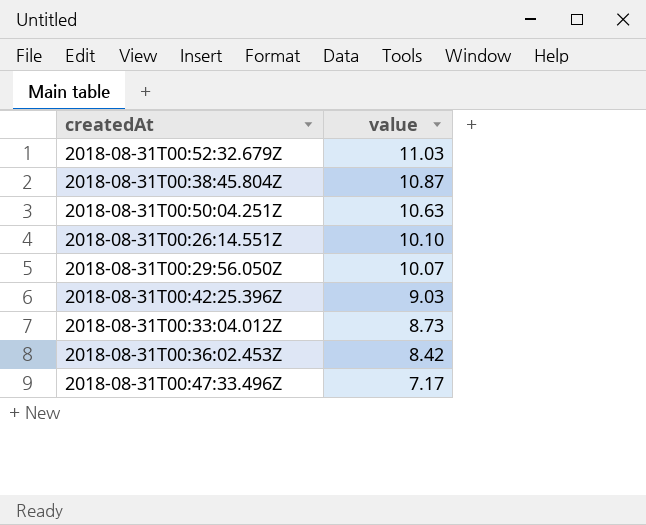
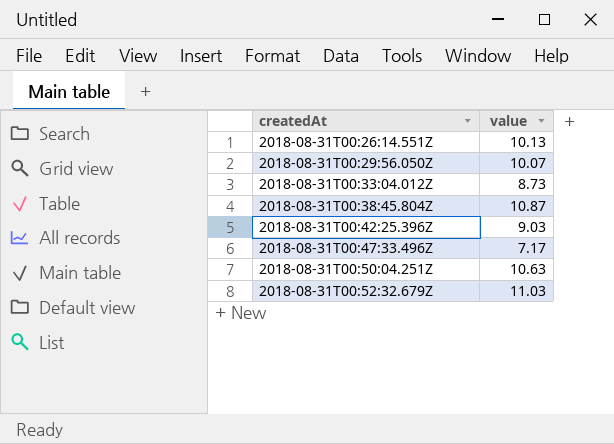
row order: value descending -> createdAt ascending
row 2018-08-31T00:36:02.453Z: 8.42 -> none
2018-08-31T00:26:14.551Z | value: 10.10 -> 10.13

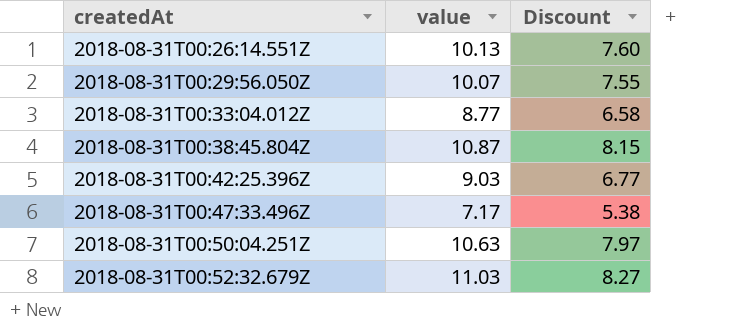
column Discount | formula: none -> [value] * 0.75
2018-08-31T00:33:04.012Z | value: 8.73 -> 8.77

